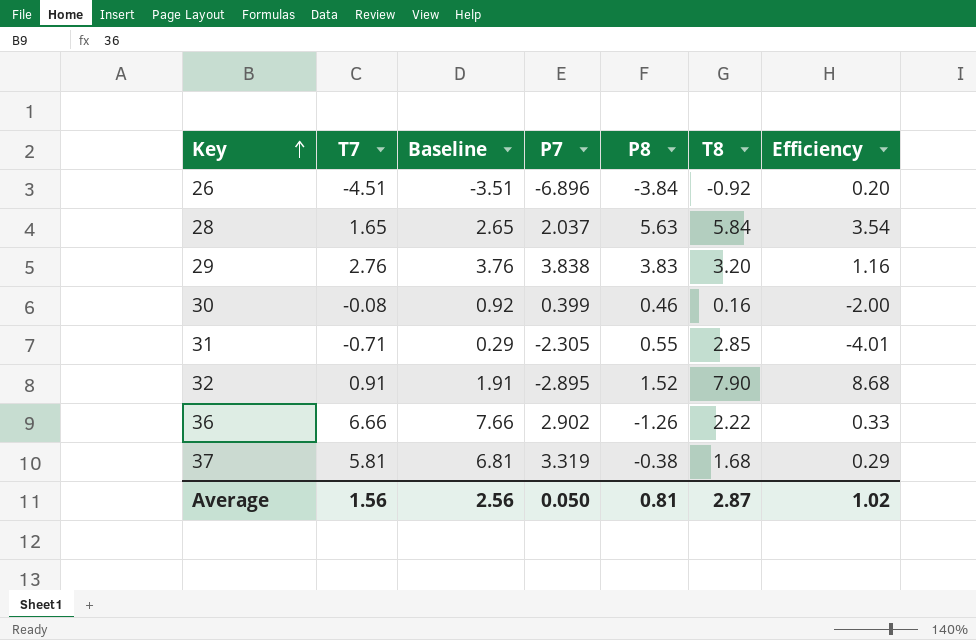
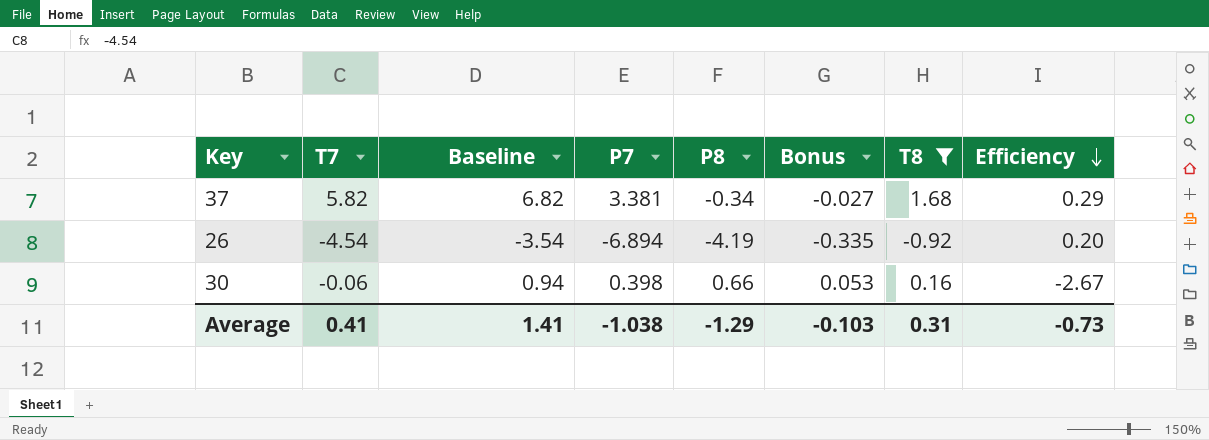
filter: none -> T8 <= 1.68
row order: Key ascending -> Efficiency descending
column Bonus | formula: none -> [P8] * 0.08
37 | T7: 5.81 -> 5.82
37 | Baseline: 6.81 -> 6.82
37 | P7: 3.319 -> 3.381
37 | P8: -0.38 -> -0.34
26 | T7: -4.51 -> -4.54
26 | Baseline: -3.51 -> -3.54
26 | P7: -6.896 -> -6.894
26 | P8: -3.84 -> -4.19
30 | T7: -0.08 -> -0.06
30 | Baseline: 0.92 -> 0.94
30 | P7: 0.399 -> 0.398
30 | P8: 0.46 -> 0.66
30 | Efficiency: -2.00 -> -2.67
Average | T7: 1.56 -> 0.41
Average | Baseline: 2.56 -> 1.41
Average | P7: 0.050 -> -1.038
Average | P8: 0.81 -> -1.29
Average | T8: 2.87 -> 0.31
Average | Efficiency: 1.02 -> -0.73

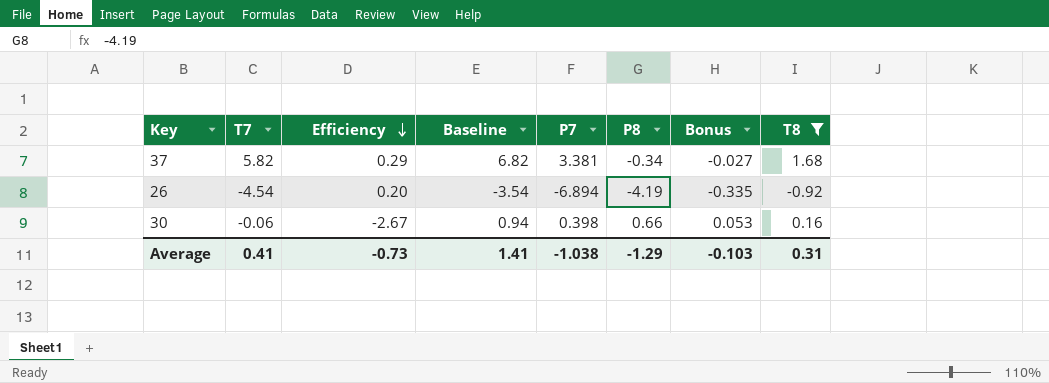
column Efficiency | position: 8 -> 3

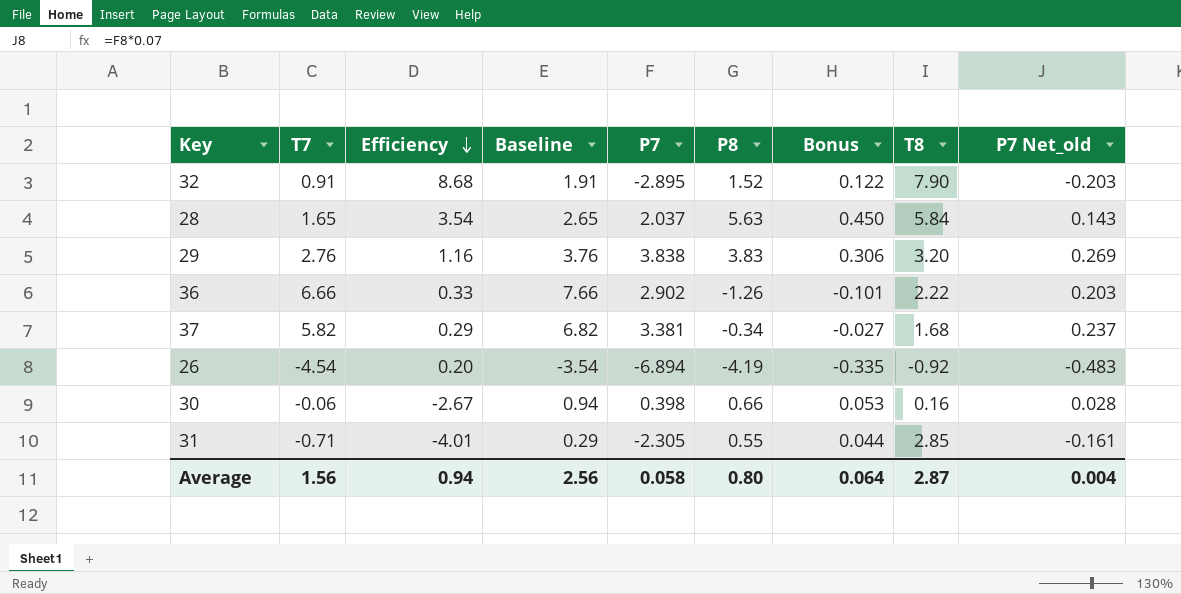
filter: T8 <= 1.68 -> none
column P7 Net_old | formula: none -> [P7] * 0.07
Average | T7: 0.41 -> 1.56
Average | Efficiency: -0.73 -> 0.94
Average | Baseline: 1.41 -> 2.56
Average | P7: -1.038 -> 0.058
Average | P8: -1.29 -> 0.80
Average | Bonus: -0.103 -> 0.064
Average | T8: 0.31 -> 2.87

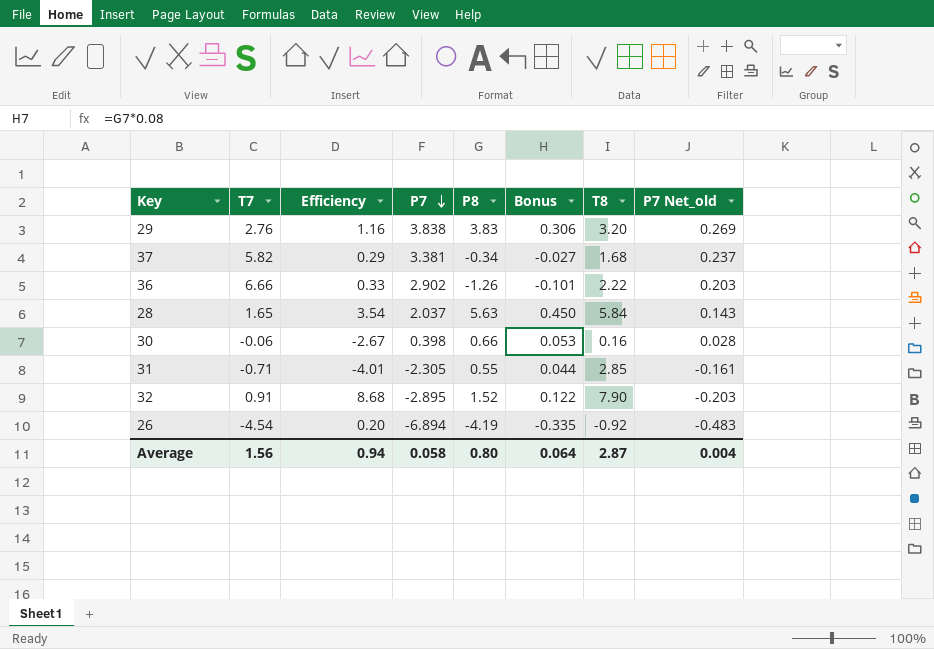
row order: Efficiency descending -> P7 descending
column Baseline | formula: [T7] + 1 -> none

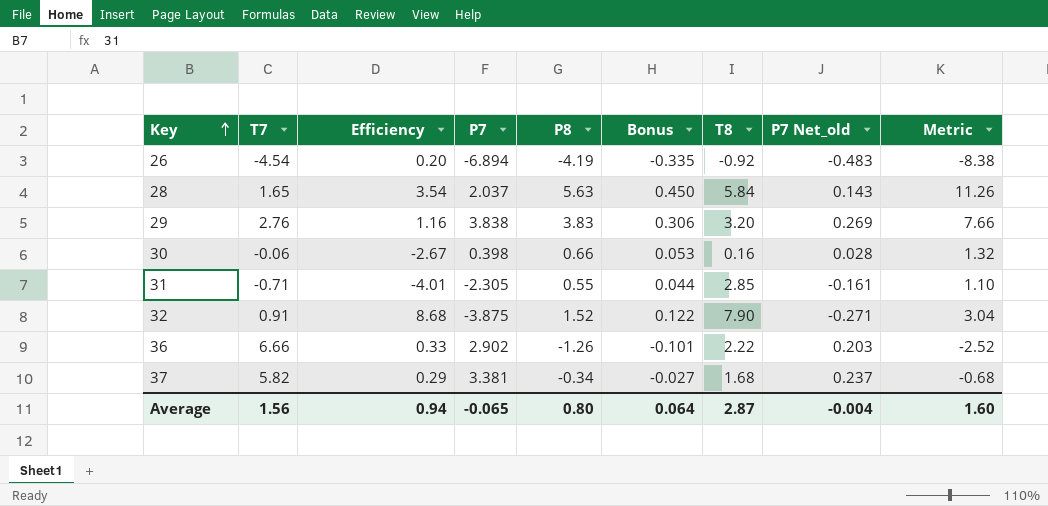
row order: P7 descending -> Key ascending
column Metric | formula: none -> [P8] * 2
32 | P7: -2.895 -> -3.875
32 | P7 Net_old: -0.203 -> -0.271
Average | P7: 0.058 -> -0.065
Average | P7 Net_old: 0.004 -> -0.004

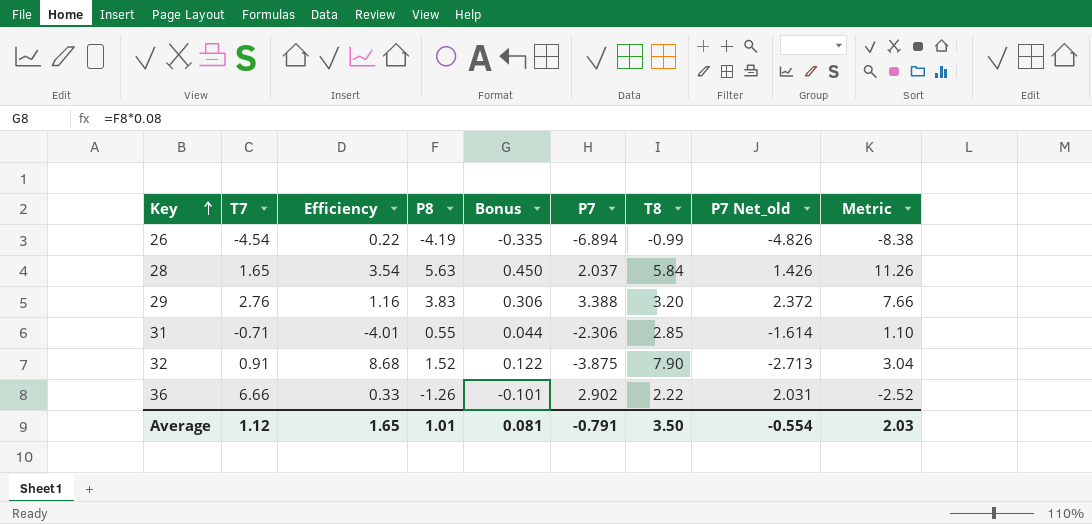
column P7 | position: 4 -> 6
column P7 Net_old | formula: [P7] * 0.07 -> [P7] * 0.7
row 30: -0.06 | -2.67 | 0.398 | 0.66 | 0.053 | 0.16 | 0.028 | 1.32 -> none
row 37: 5.82 | 0.29 | 3.381 | -0.34 | -0.027 | 1.68 | 0.237 | -0.68 -> none
26 | Efficiency: 0.20 -> 0.22
26 | T8: -0.92 -> -0.99
29 | P7: 3.838 -> 3.388
31 | P7: -2.305 -> -2.306
Average | T7: 1.56 -> 1.12
Average | Efficiency: 0.94 -> 1.65
Average | P8: 0.80 -> 1.01
Average | Bonus: 0.064 -> 0.081
Average | P7: -0.065 -> -0.791
Average | T8: 2.87 -> 3.50
Average | P7 Net_old: -0.004 -> -0.554
Average | Metric: 1.60 -> 2.03

